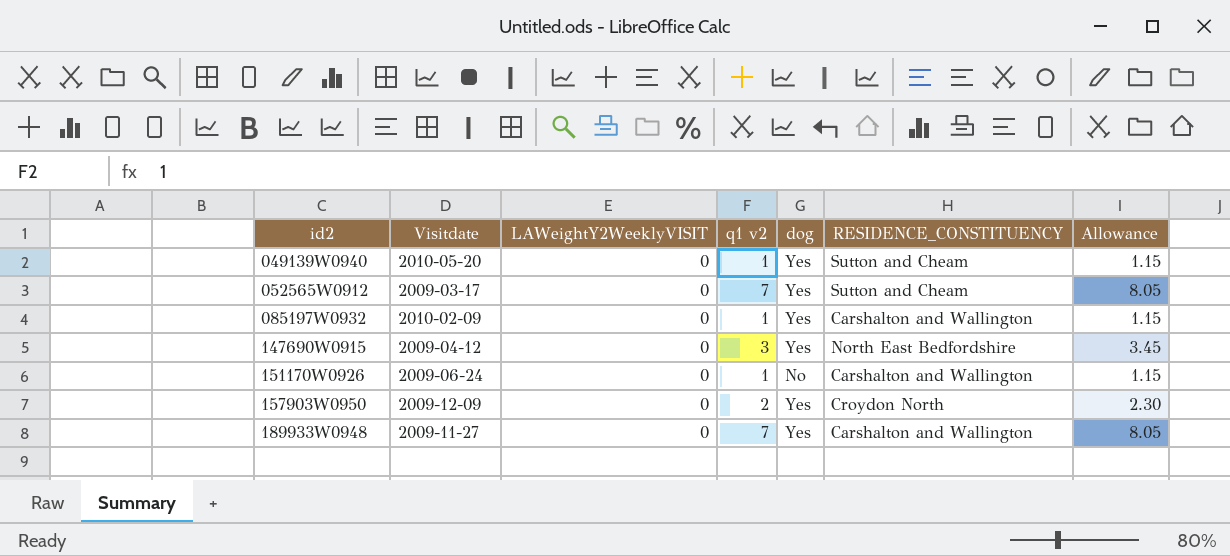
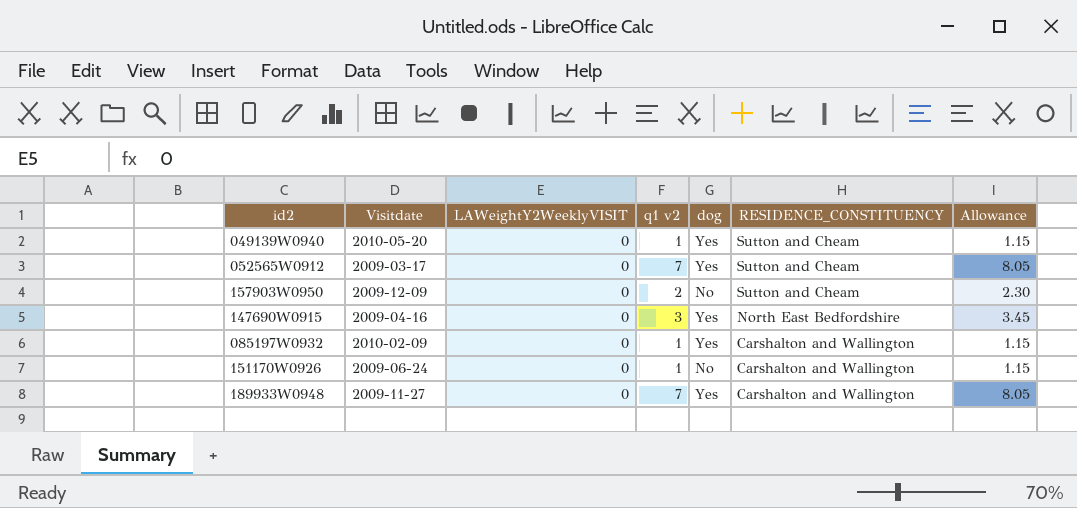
row order: id2 ascending -> RESIDENCE_CONSTITUENCY descending
157903W0950 | dog: Yes -> No
157903W0950 | RESIDENCE_CONSTITUENCY: Croydon North -> Sutton and Cheam
147690W0915 | Visitdate: 2009-04-12 -> 2009-04-16

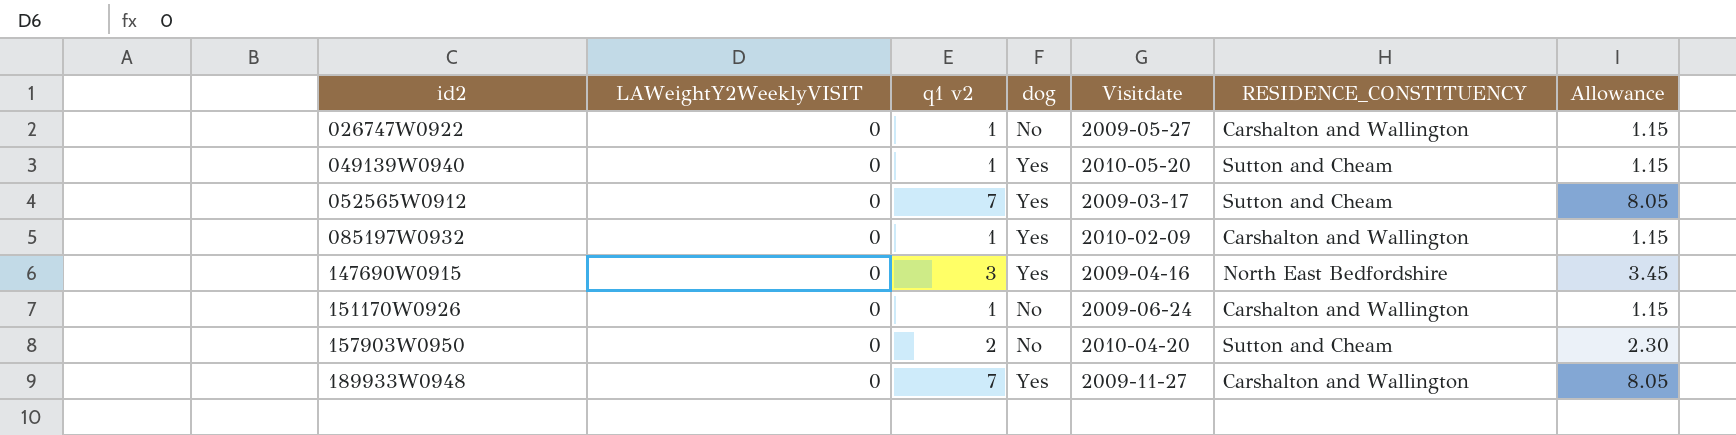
row order: RESIDENCE_CONSTITUENCY descending -> id2 ascending
column Visitdate | position: 2 -> 5
row 026747W0922: none -> 0 | 1 | No | 2009-05-27 | Carshalton and Wallington | 1.15
157903W0950 | Visitdate: 2009-12-09 -> 2010-04-20

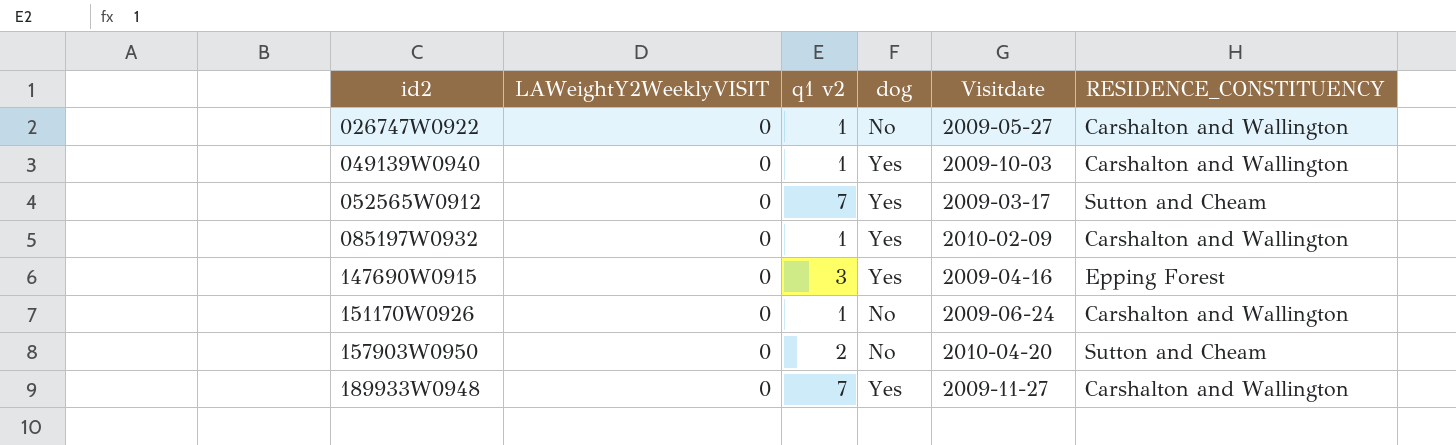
column Allowance | formula: [q1 v2] * 1.15 -> none
049139W0940 | Visitdate: 2010-05-20 -> 2009-10-03
049139W0940 | RESIDENCE_CONSTITUENCY: Sutton and Cheam -> Carshalton and Wallington
147690W0915 | RESIDENCE_CONSTITUENCY: North East Bedfordshire -> Epping Forest

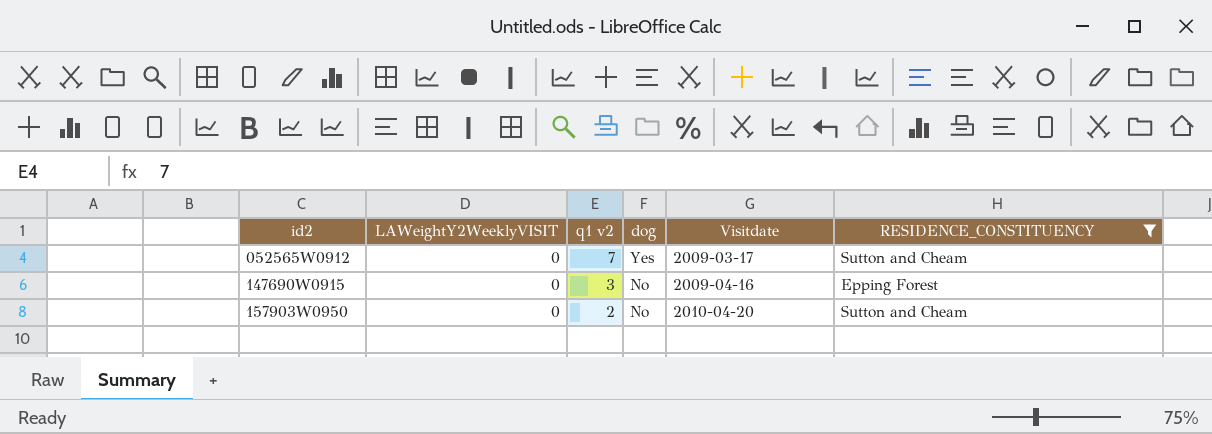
filter: none -> RESIDENCE_CONSTITUENCY != Carshalton and Wallington
147690W0915 | dog: Yes -> No

